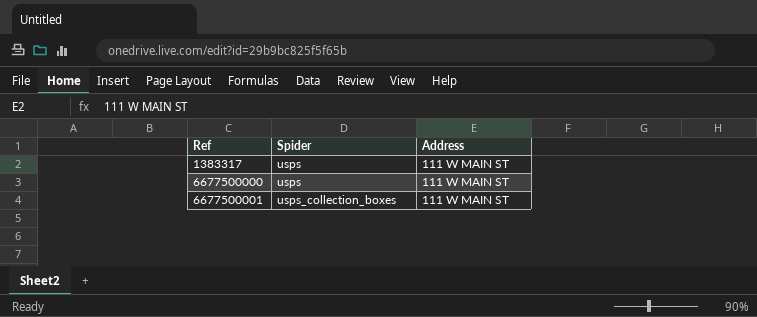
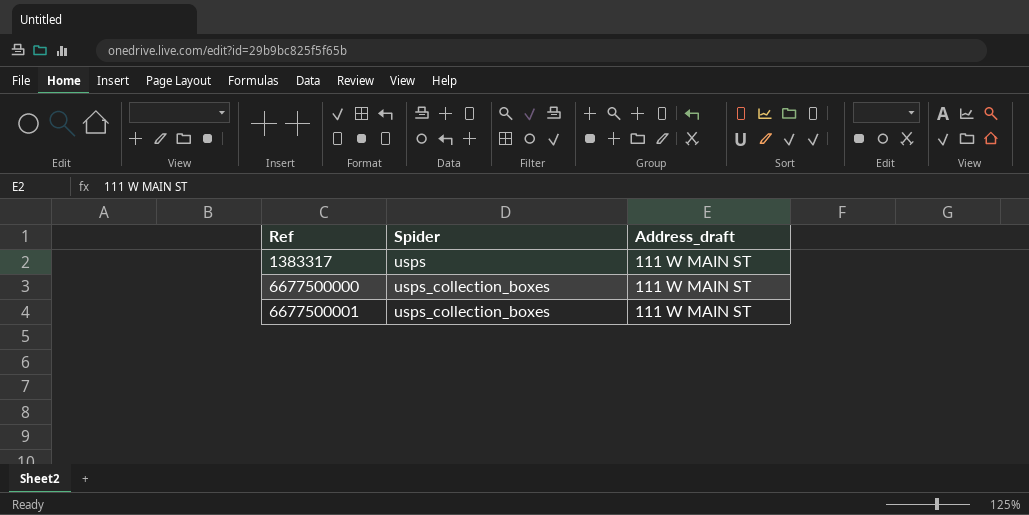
column name: Address -> Address_draft
6677500000 | Spider: usps -> usps_collection_boxes

